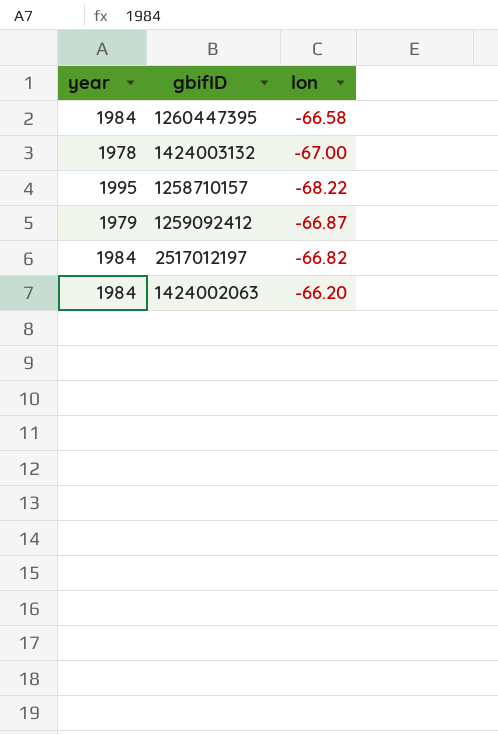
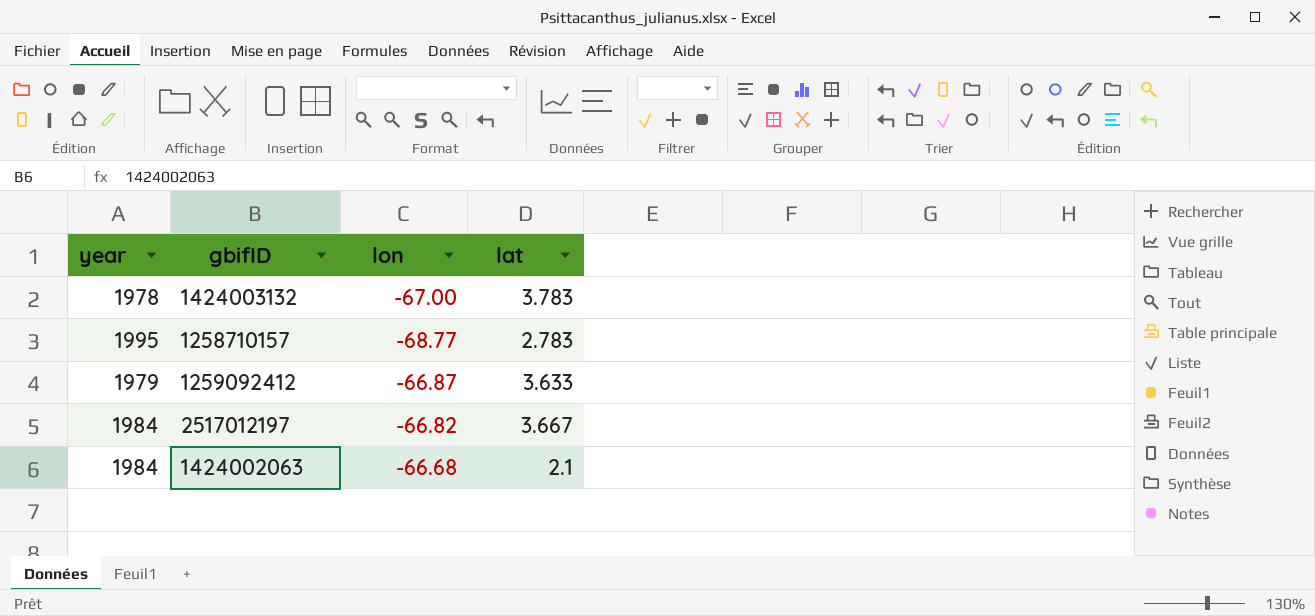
column lat | position: none -> 4
row 1260447395: 1984 | -66.58 -> none
1258710157 | lon: -68.22 -> -68.77
1424002063 | lon: -66.20 -> -66.68

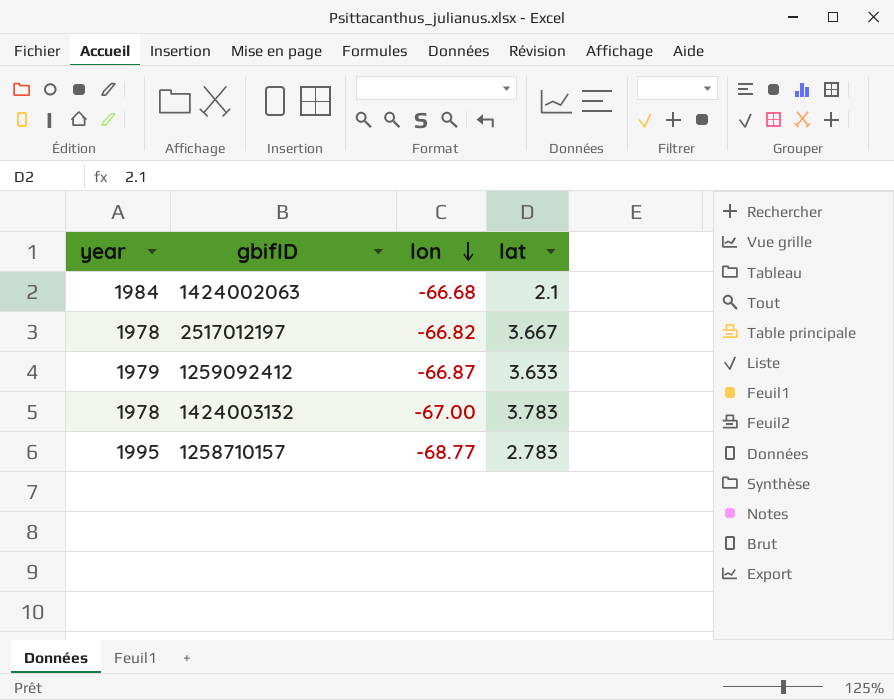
row order: none -> lon descending
2517012197 | year: 1984 -> 1978

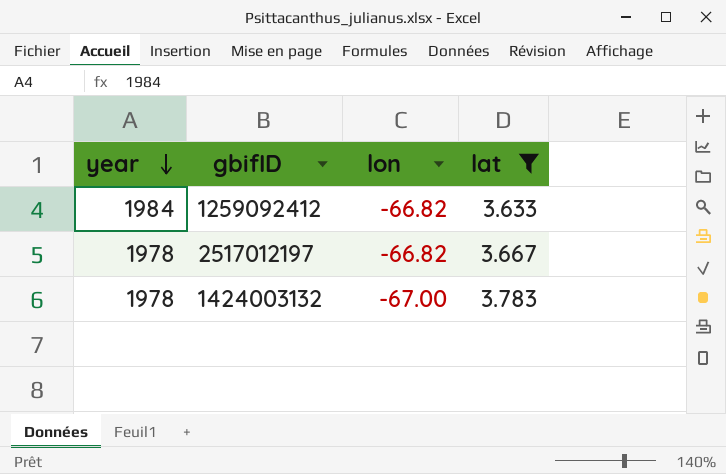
filter: none -> lat >= 3.633
row order: lon descending -> year descending
1259092412 | year: 1979 -> 1984
1259092412 | lon: -66.87 -> -66.82

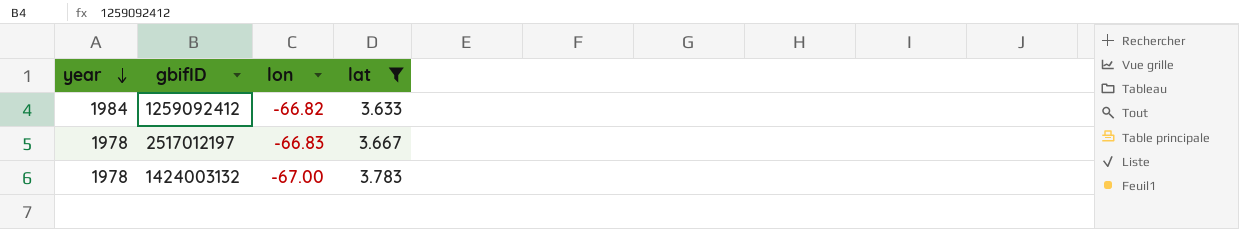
2517012197 | lon: -66.82 -> -66.83

